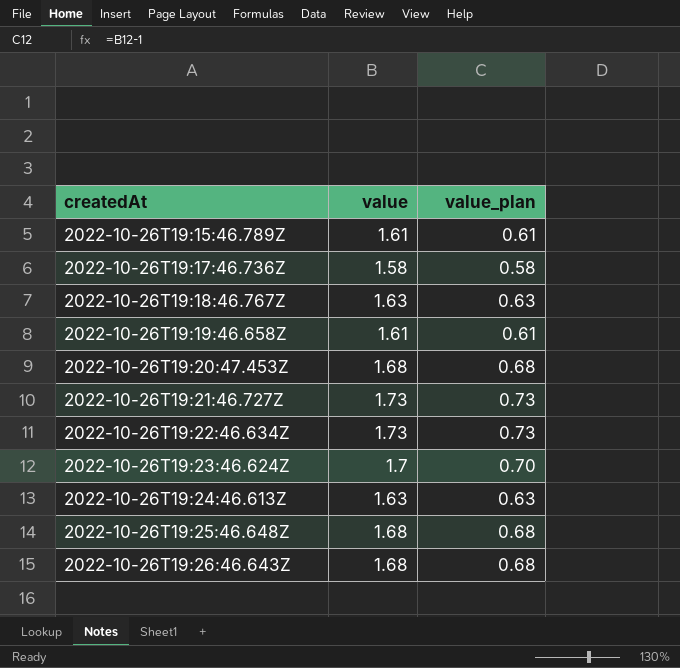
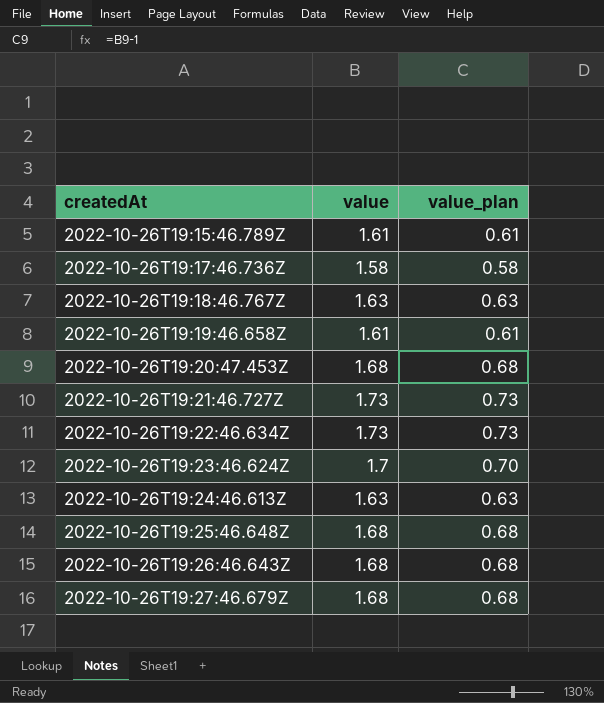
row 2022-10-26T19:27:46.679Z: none -> 1.68 | 0.68

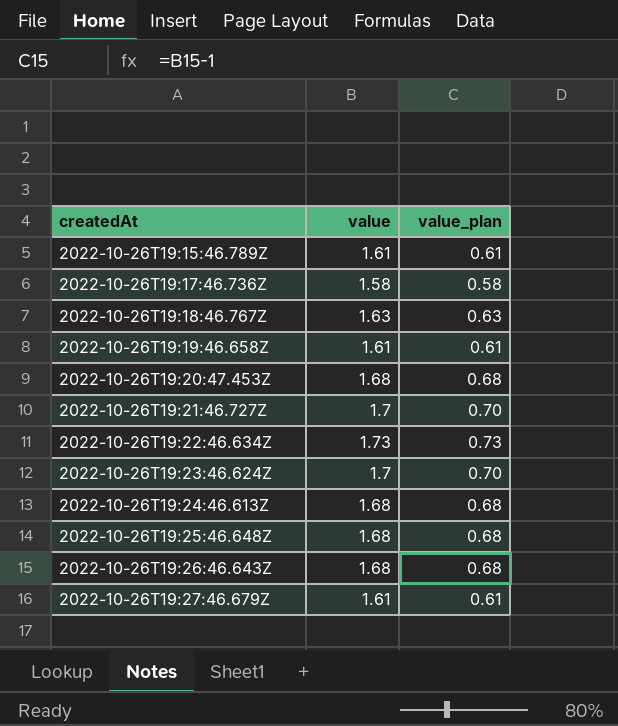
2022-10-26T19:21:46.727Z | value: 1.73 -> 1.7
2022-10-26T19:21:46.727Z | value_plan: 0.73 -> 0.70
2022-10-26T19:24:46.613Z | value: 1.63 -> 1.68
2022-10-26T19:24:46.613Z | value_plan: 0.63 -> 0.68
2022-10-26T19:27:46.679Z | value: 1.68 -> 1.61
2022-10-26T19:27:46.679Z | value_plan: 0.68 -> 0.61

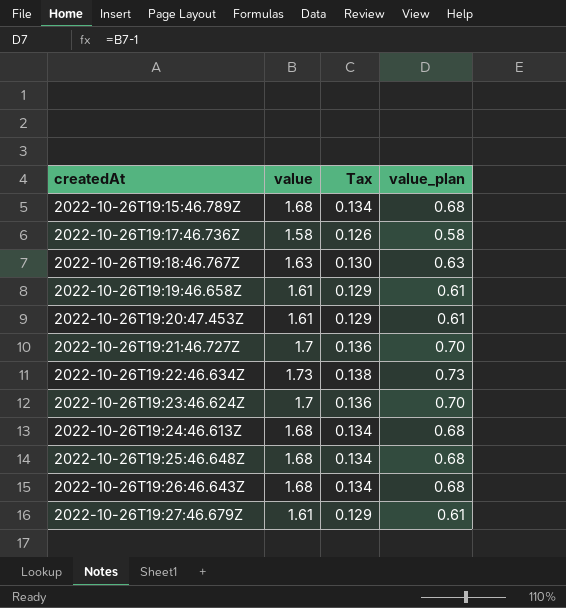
column Tax | formula: none -> [value] * 0.08
2022-10-26T19:15:46.789Z | value: 1.61 -> 1.68
2022-10-26T19:15:46.789Z | value_plan: 0.61 -> 0.68
2022-10-26T19:20:47.453Z | value: 1.68 -> 1.61
2022-10-26T19:20:47.453Z | value_plan: 0.68 -> 0.61

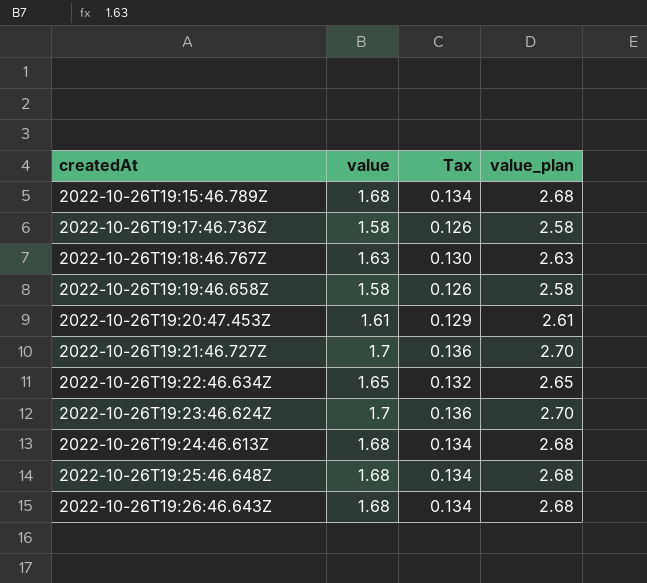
column value_plan | formula: [value] - 1 -> [value] + 1
row 2022-10-26T19:27:46.679Z: 1.61 | 0.129 | 0.61 -> none
2022-10-26T19:19:46.658Z | value: 1.61 -> 1.58
2022-10-26T19:19:46.658Z | Tax: 0.129 -> 0.126
2022-10-26T19:22:46.634Z | value: 1.73 -> 1.65
2022-10-26T19:22:46.634Z | Tax: 0.138 -> 0.132

